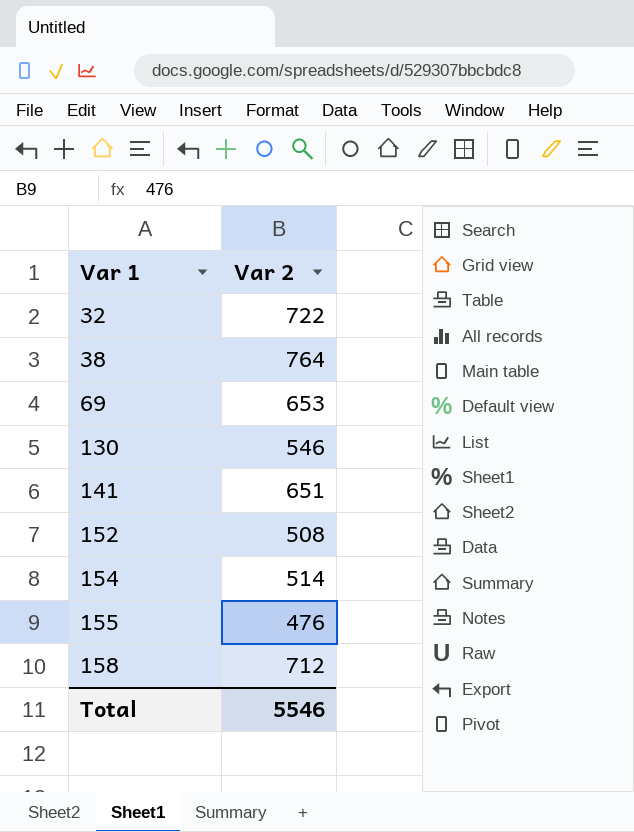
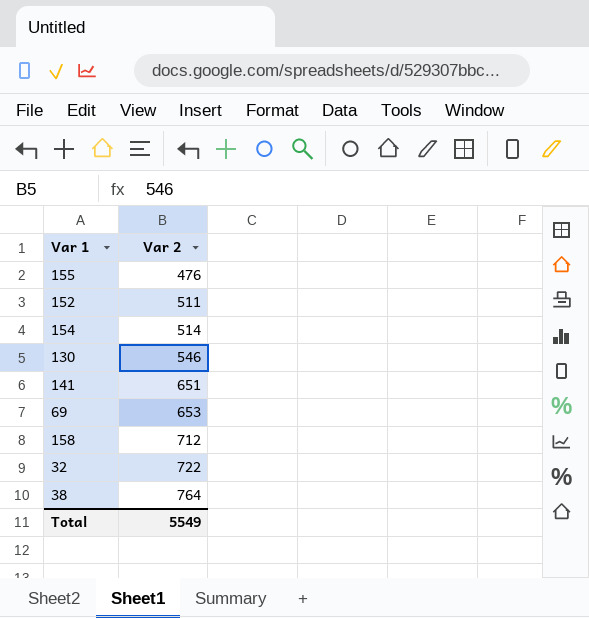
row order: Var 1 ascending -> Var 2 ascending
152 | Var 2: 508 -> 511
Total | Var 2: 5546 -> 5549

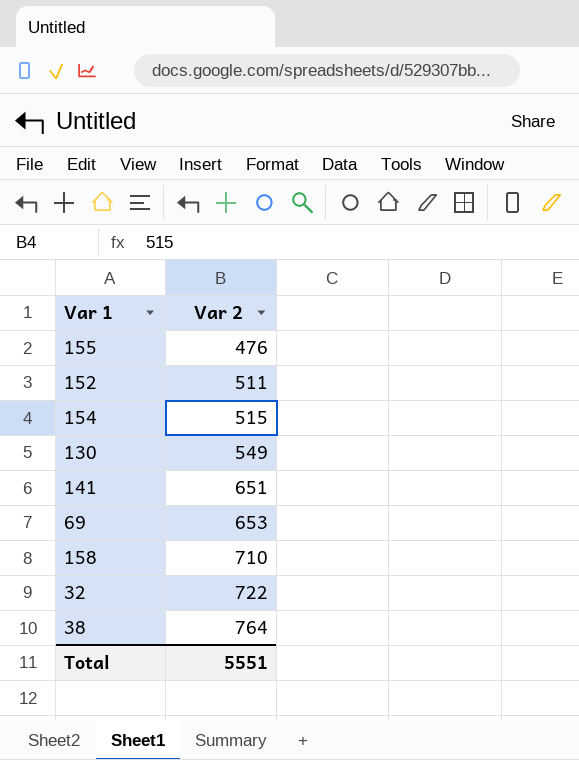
154 | Var 2: 514 -> 515
130 | Var 2: 546 -> 549
158 | Var 2: 712 -> 710
Total | Var 2: 5549 -> 5551

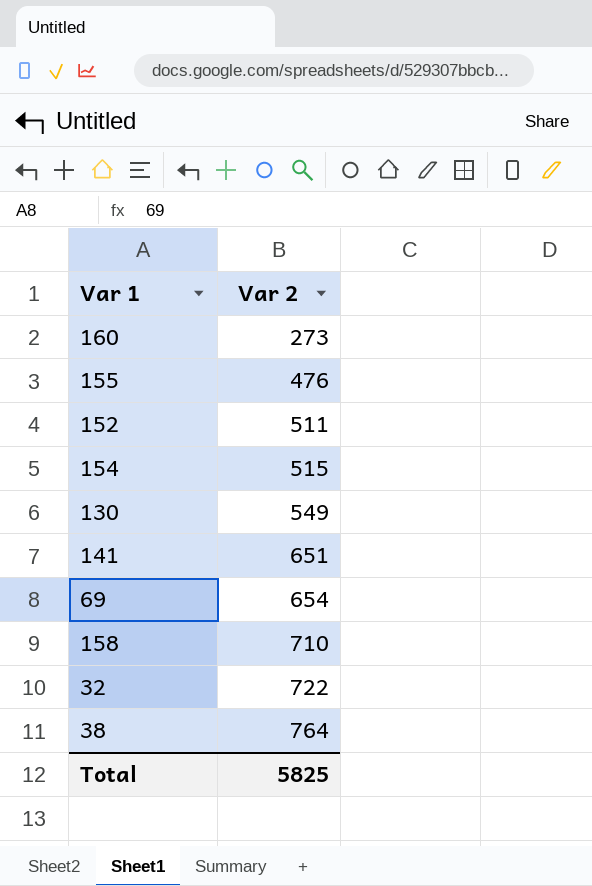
row 160: none -> 273
69 | Var 2: 653 -> 654
Total | Var 2: 5551 -> 5825

